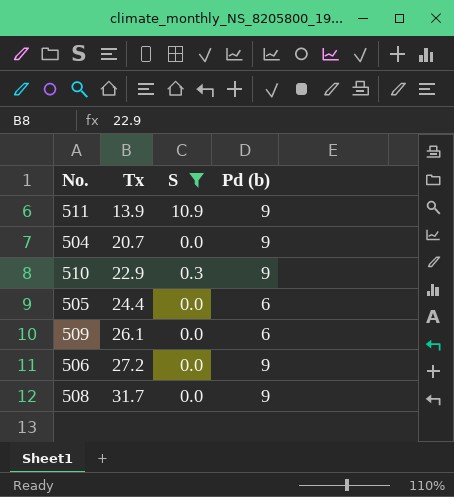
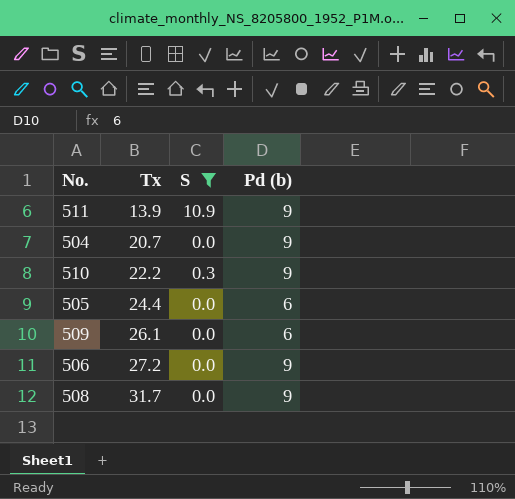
510 | Tx: 22.9 -> 22.2

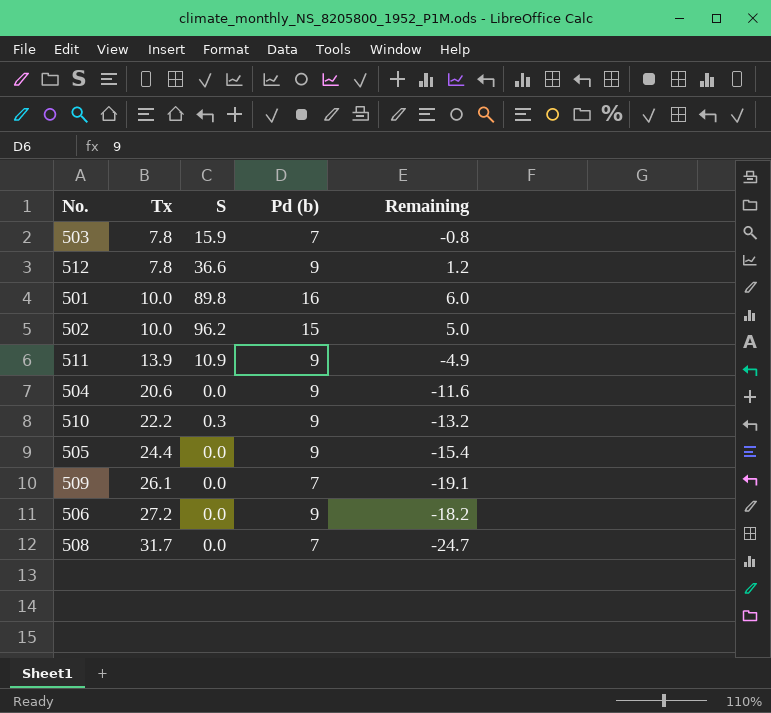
filter: S <= 10.9 -> none
column Remaining | formula: none -> [Pd (b)] - [Tx]
504 | Tx: 20.7 -> 20.6
505 | Pd (b): 6 -> 9
509 | Pd (b): 6 -> 7
508 | Pd (b): 9 -> 7

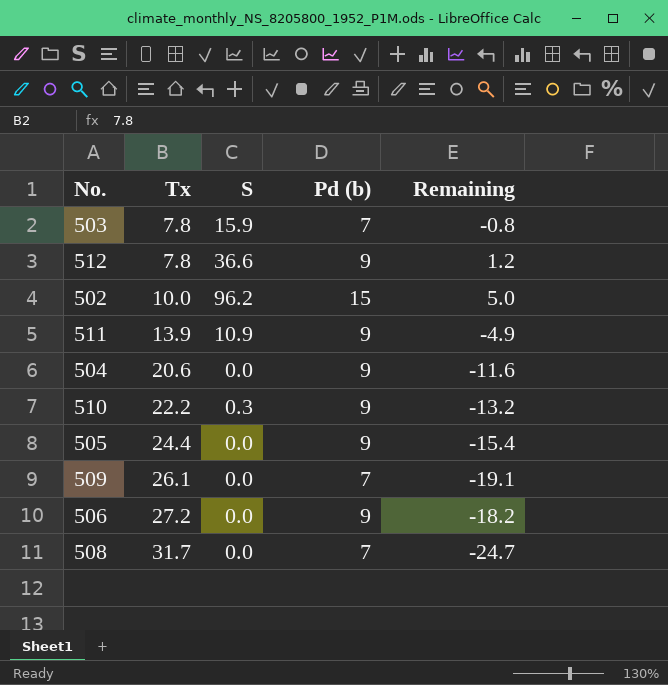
row 501: 10.0 | 89.8 | 16 | 6.0 -> none

